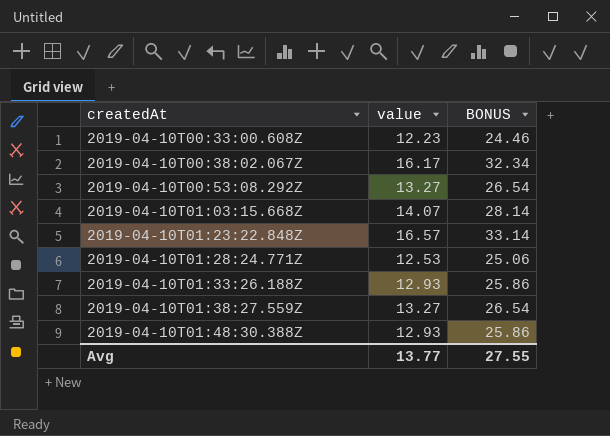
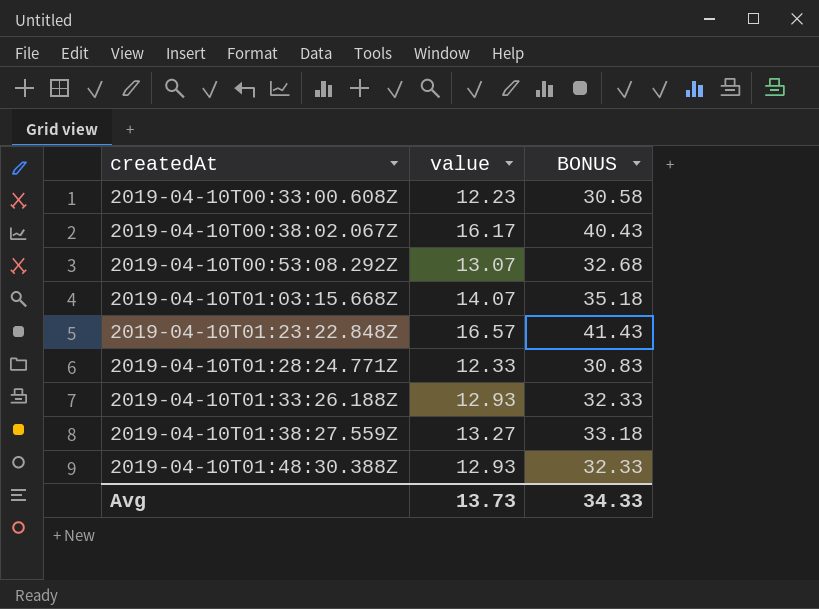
column BONUS | formula: [value] * 2 -> [value] * 2.5
2019-04-10T00:53:08.292Z | value: 13.27 -> 13.07
2019-04-10T01:28:24.771Z | value: 12.53 -> 12.33
Avg | value: 13.77 -> 13.73
Avg | BONUS: 27.55 -> 34.33

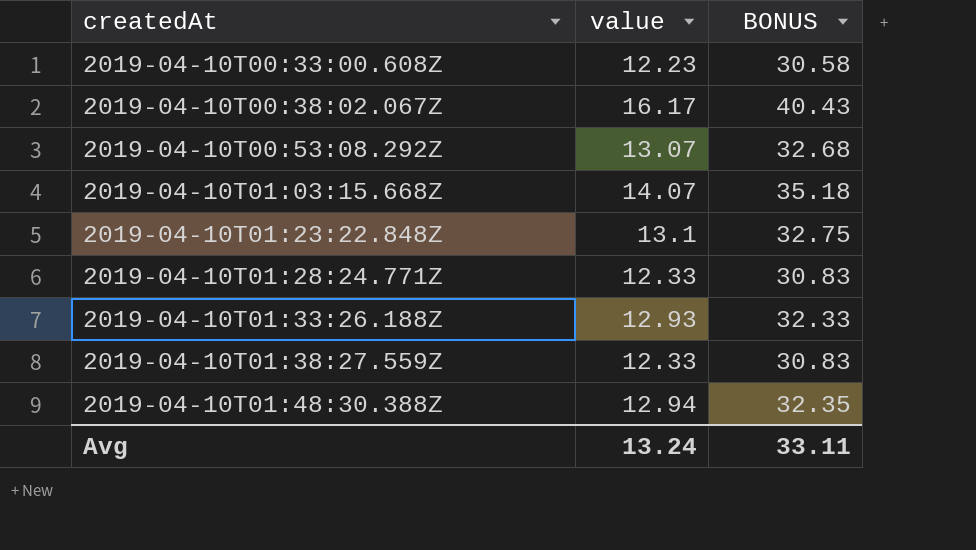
2019-04-10T01:23:22.848Z | value: 16.57 -> 13.1
2019-04-10T01:23:22.848Z | BONUS: 41.43 -> 32.75
2019-04-10T01:38:27.559Z | value: 13.27 -> 12.33
2019-04-10T01:38:27.559Z | BONUS: 33.18 -> 30.83
2019-04-10T01:48:30.388Z | value: 12.93 -> 12.94
2019-04-10T01:48:30.388Z | BONUS: 32.33 -> 32.35
Avg | value: 13.73 -> 13.24
Avg | BONUS: 34.33 -> 33.11

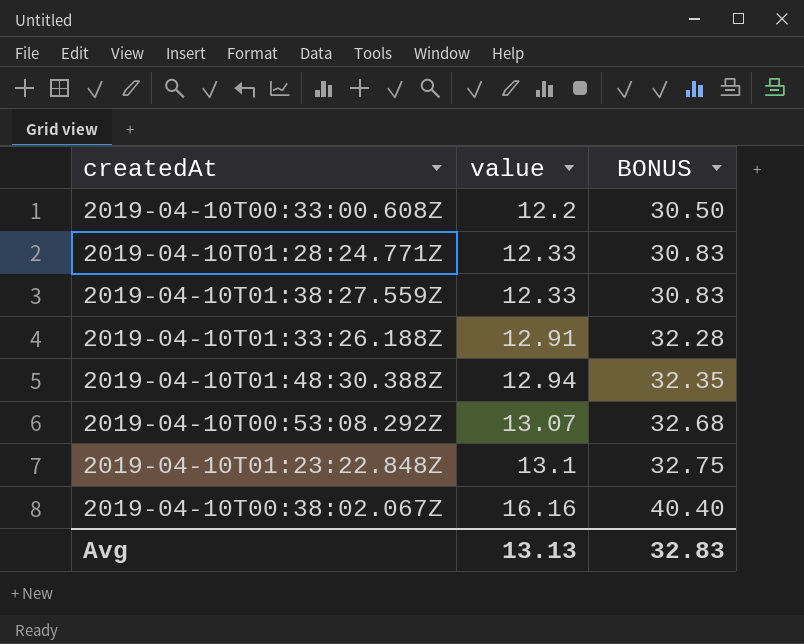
row order: createdAt ascending -> value ascending
row 2019-04-10T01:03:15.668Z: 14.07 | 35.18 -> none
2019-04-10T00:33:00.608Z | value: 12.23 -> 12.2
2019-04-10T00:33:00.608Z | BONUS: 30.58 -> 30.50
2019-04-10T01:33:26.188Z | value: 12.93 -> 12.91
2019-04-10T01:33:26.188Z | BONUS: 32.33 -> 32.28
2019-04-10T00:38:02.067Z | value: 16.17 -> 16.16
2019-04-10T00:38:02.067Z | BONUS: 40.43 -> 40.40
Avg | value: 13.24 -> 13.13
Avg | BONUS: 33.11 -> 32.83

